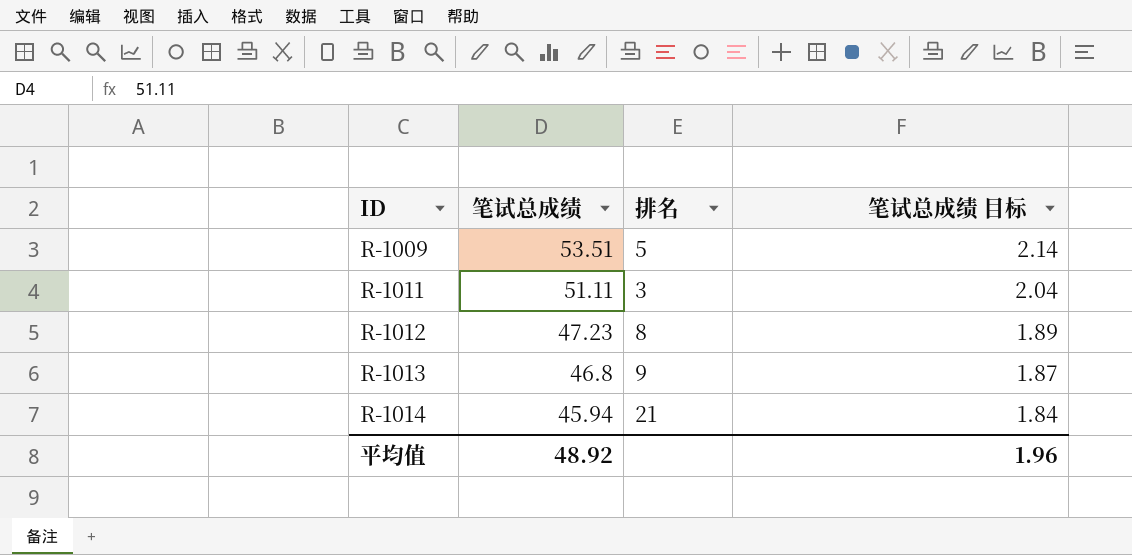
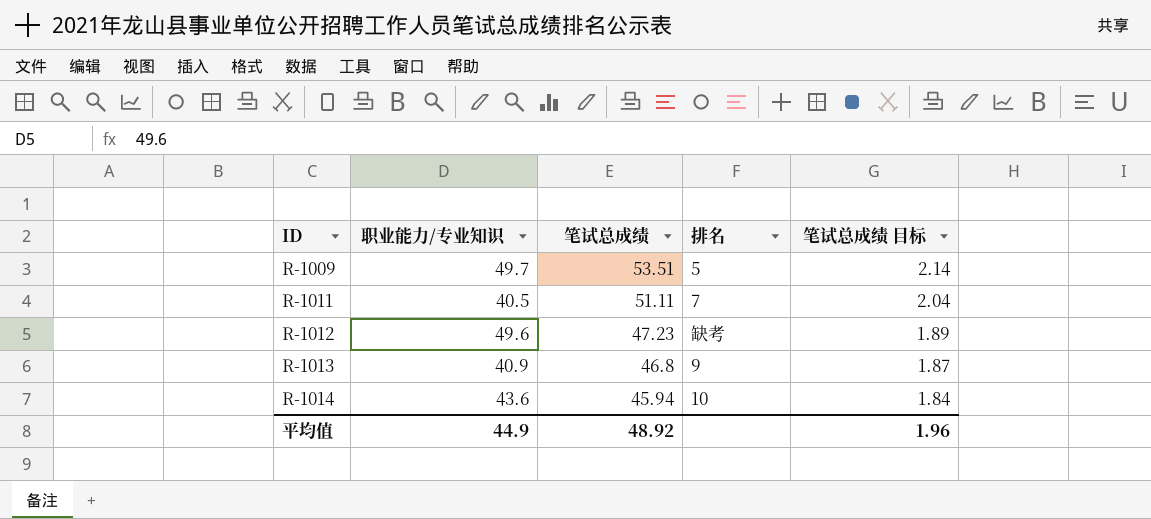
column 职业能力/专业知识 | position: none -> 2
R-1011 | 排名: 3 -> 7
R-1012 | 排名: 8 -> 缺考
R-1014 | 排名: 21 -> 10

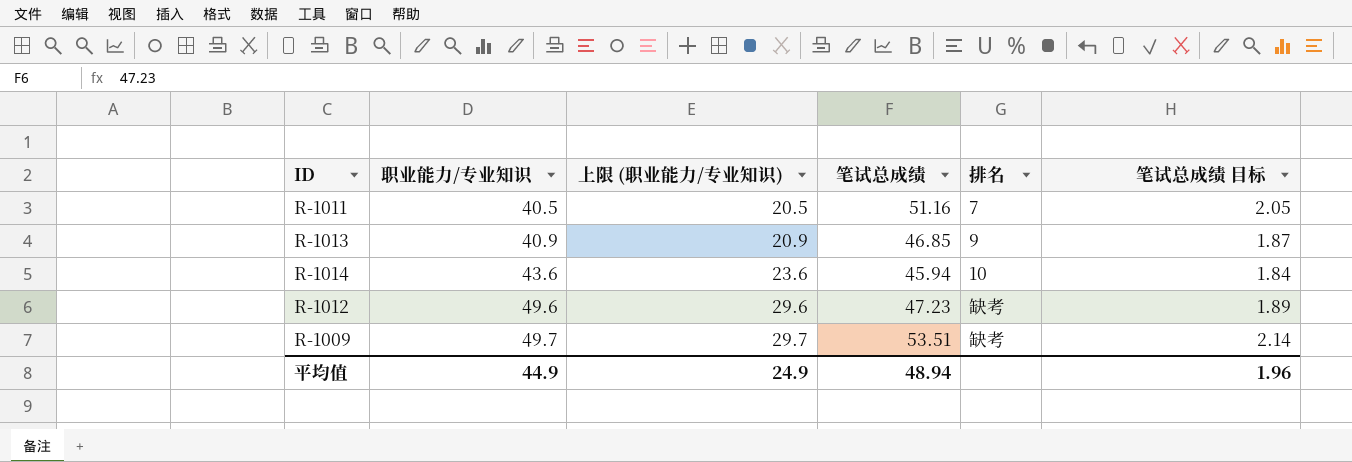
row order: ID ascending -> 职业能力/专业知识 ascending
column 上限 (职业能力/专业知识) | formula: none -> [职业能力/专业知识] - 20
R-1011 | 笔试总成绩: 51.11 -> 51.16
R-1011 | 笔试总成绩 目标: 2.04 -> 2.05
R-1013 | 笔试总成绩: 46.8 -> 46.85
R-1009 | 排名: 5 -> 缺考
平均值 | 笔试总成绩: 48.92 -> 48.94

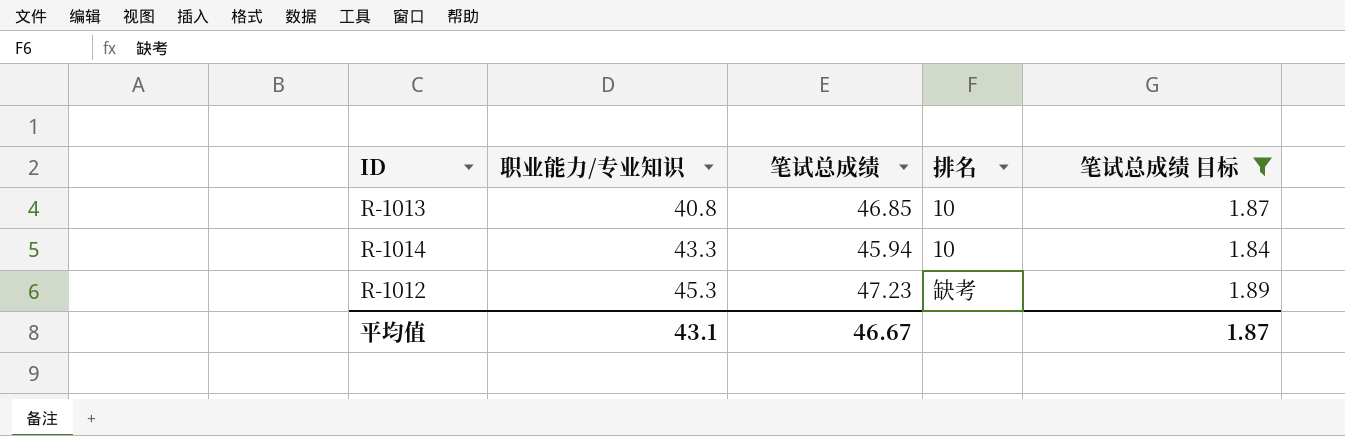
filter: none -> 笔试总成绩 目标 <= 1.89
column 上限 (职业能力/专业知识) | formula: [职业能力/专业知识] - 20 -> none
R-1013 | 职业能力/专业知识: 40.9 -> 40.8
R-1013 | 排名: 9 -> 10
R-1014 | 职业能力/专业知识: 43.6 -> 43.3
R-1012 | 职业能力/专业知识: 49.6 -> 45.3
平均值 | 职业能力/专业知识: 44.9 -> 43.1
平均值 | 笔试总成绩: 48.94 -> 46.67
平均值 | 笔试总成绩 目标: 1.96 -> 1.87

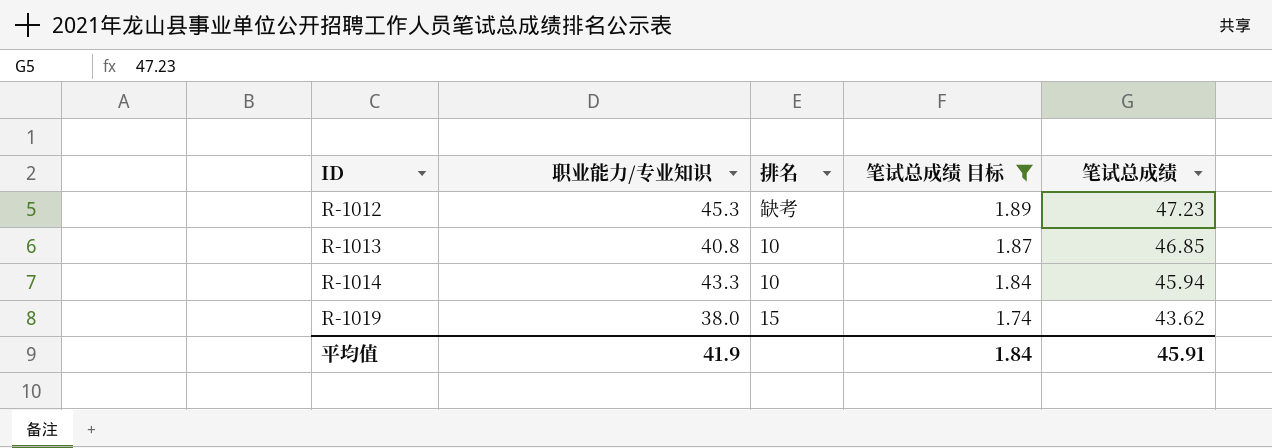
row order: 职业能力/专业知识 ascending -> ID ascending
column 笔试总成绩 | position: 3 -> 5
row R-1019: none -> 38.0 | 15 | 1.74 | 43.62
平均值 | 职业能力/专业知识: 43.1 -> 41.9
平均值 | 笔试总成绩 目标: 1.87 -> 1.84
平均值 | 笔试总成绩: 46.67 -> 45.91

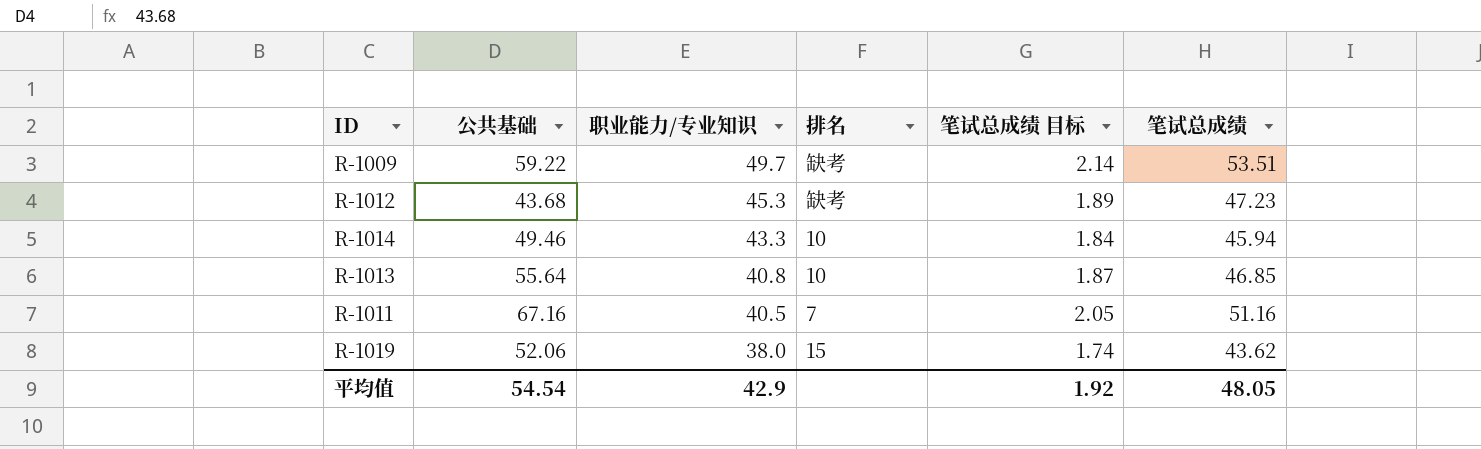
filter: 笔试总成绩 目标 <= 1.89 -> none
row order: ID ascending -> 职业能力/专业知识 descending
column 公共基础 | position: none -> 2
平均值 | 职业能力/专业知识: 41.9 -> 42.9
平均值 | 笔试总成绩 目标: 1.84 -> 1.92
平均值 | 笔试总成绩: 45.91 -> 48.05

